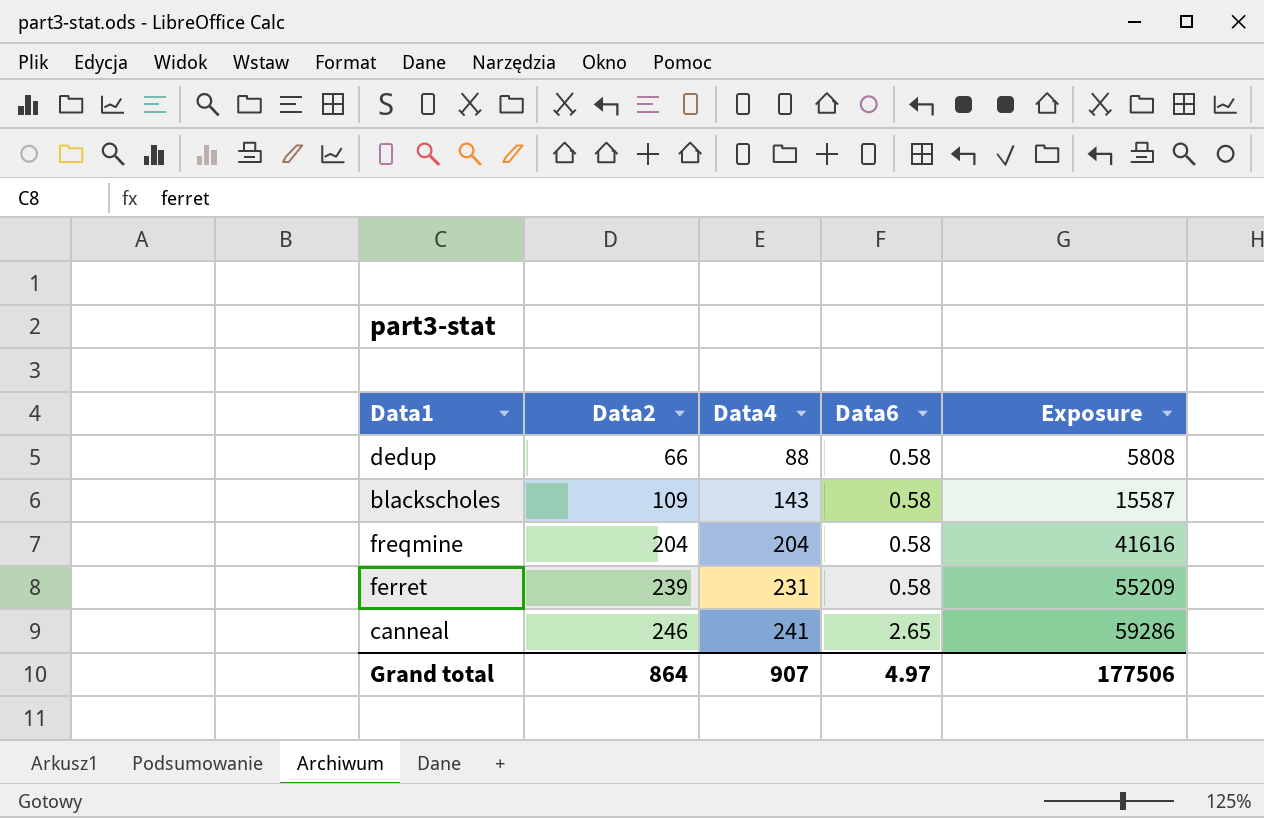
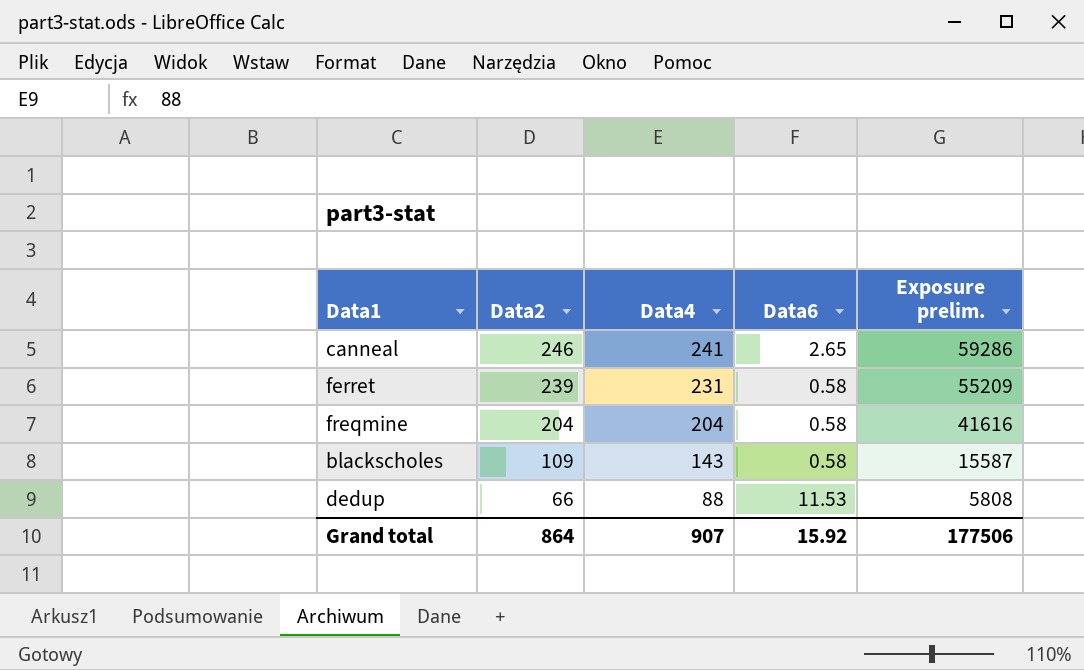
row order: Data2 ascending -> Data2 descending
column name: Exposure -> Exposure prelim.
dedup | Data6: 0.58 -> 11.53
Grand total | Data6: 4.97 -> 15.92

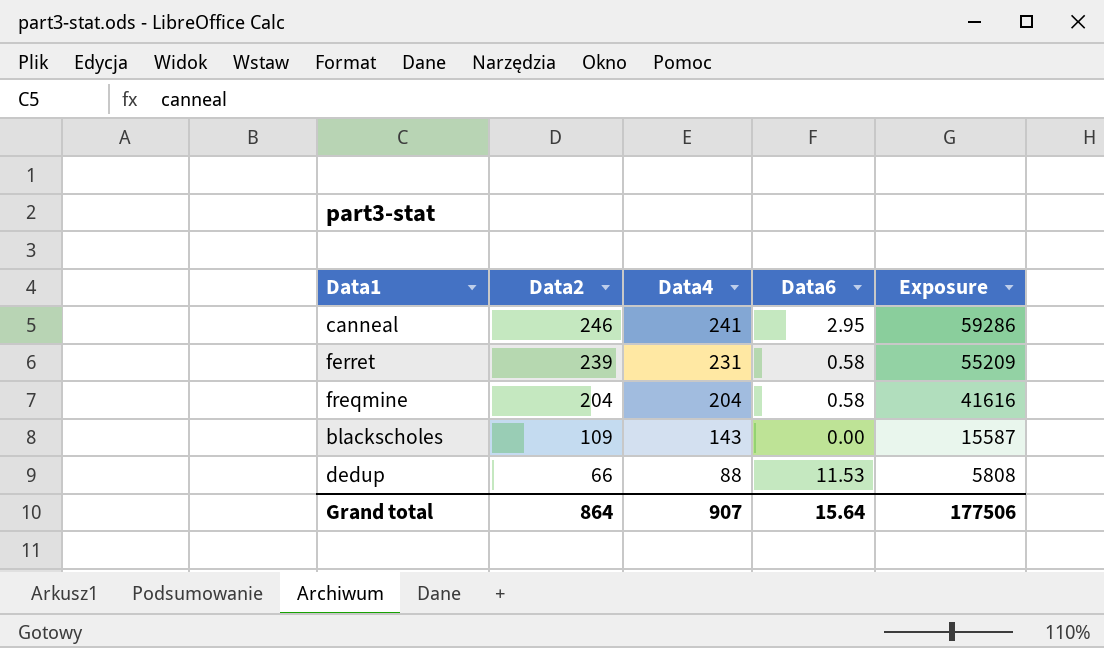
column name: Exposure prelim. -> Exposure
canneal | Data6: 2.65 -> 2.95
blackscholes | Data6: 0.58 -> 0.00
Grand total | Data6: 15.92 -> 15.64

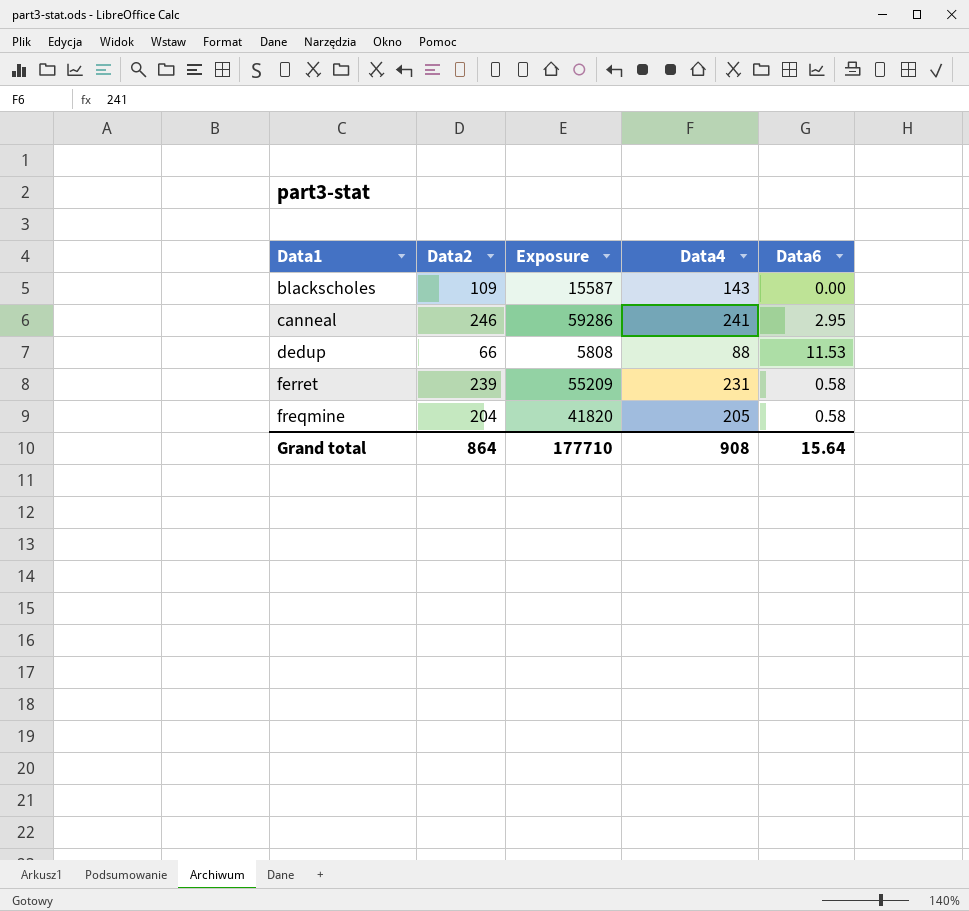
row order: Data2 descending -> Data1 ascending
column Exposure | position: 5 -> 3
freqmine | Exposure: 41616 -> 41820
freqmine | Data4: 204 -> 205
Grand total | Exposure: 177506 -> 177710
Grand total | Data4: 907 -> 908

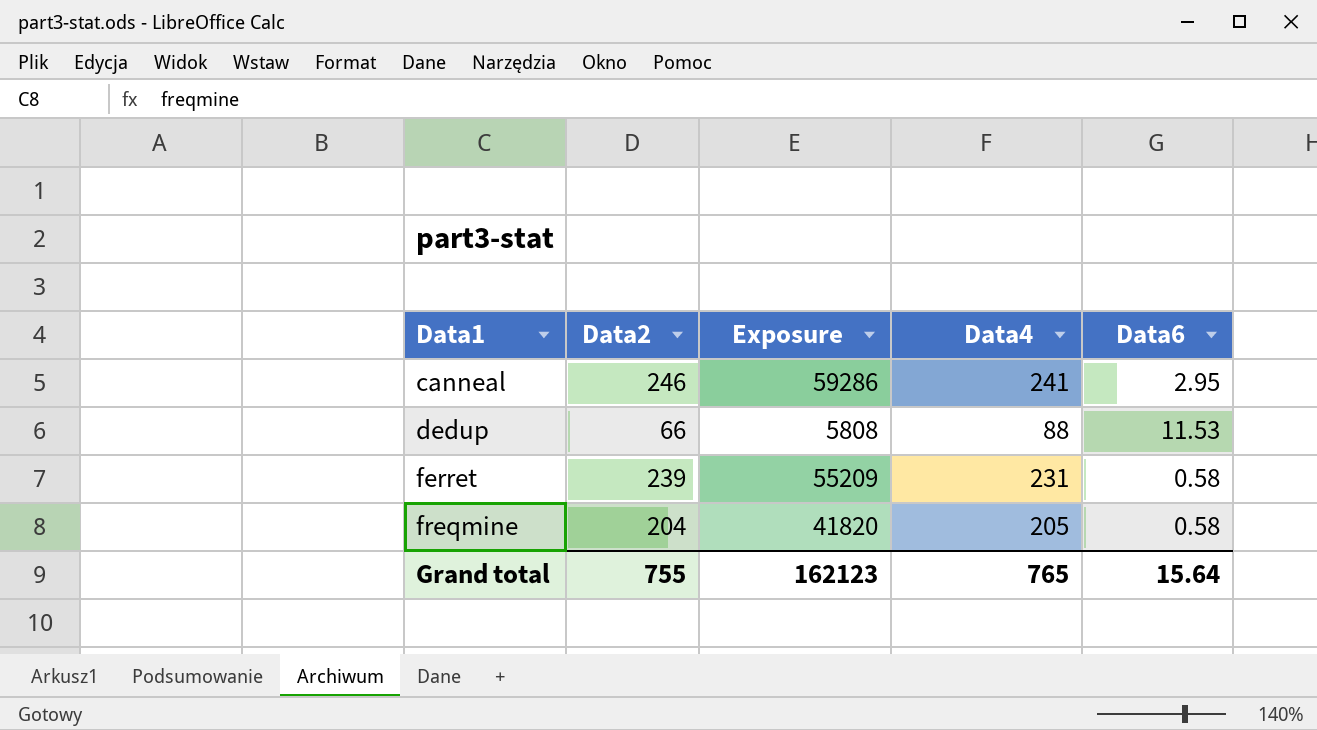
row blackscholes: 109 | 15587 | 143 | 0.00 -> none
Grand total | Data2: 864 -> 755
Grand total | Exposure: 177710 -> 162123
Grand total | Data4: 908 -> 765

